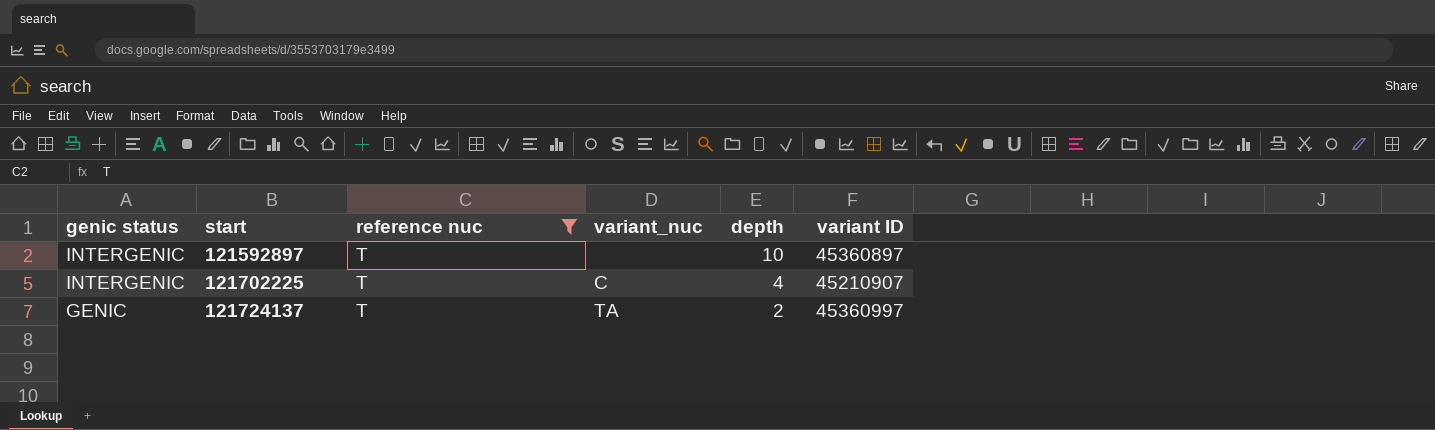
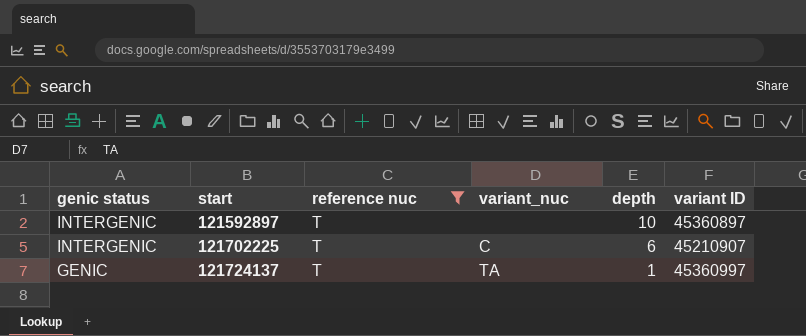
121702225 | depth: 4 -> 6
121724137 | depth: 2 -> 1

